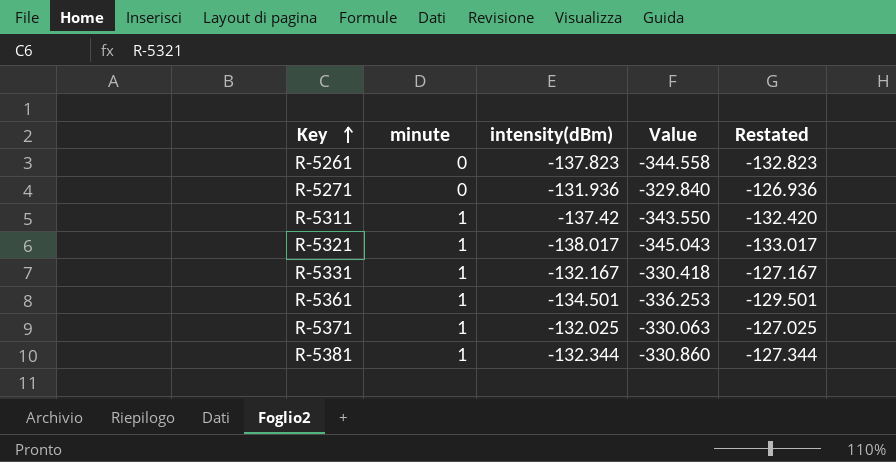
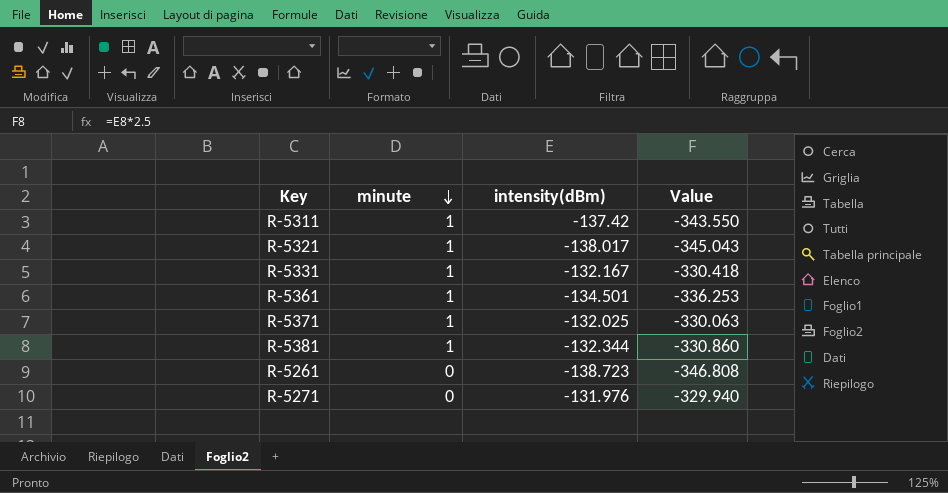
row order: Key ascending -> minute descending
column Restated | formula: [intensity(dBm)] + 5 -> none
R-5261 | intensity(dBm): -137.823 -> -138.723
R-5261 | Value: -344.558 -> -346.808
R-5271 | intensity(dBm): -131.936 -> -131.976
R-5271 | Value: -329.840 -> -329.940

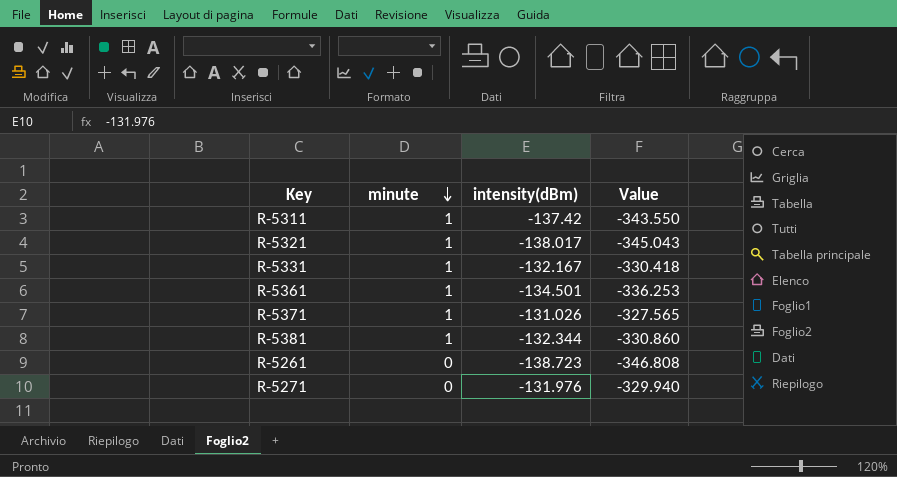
R-5371 | intensity(dBm): -132.025 -> -131.026
R-5371 | Value: -330.063 -> -327.565

